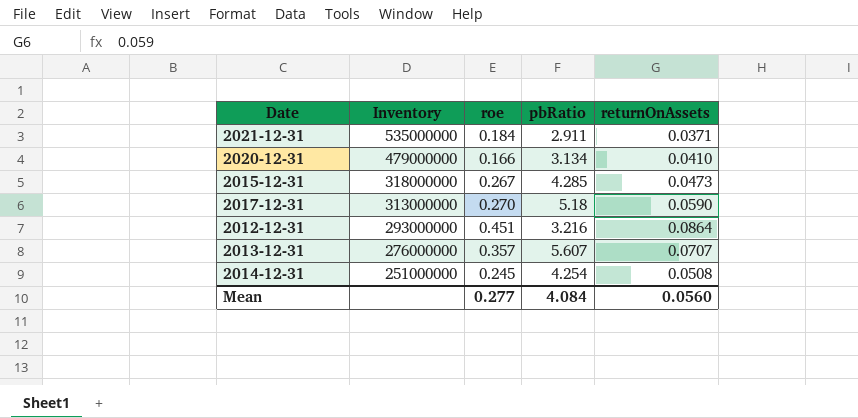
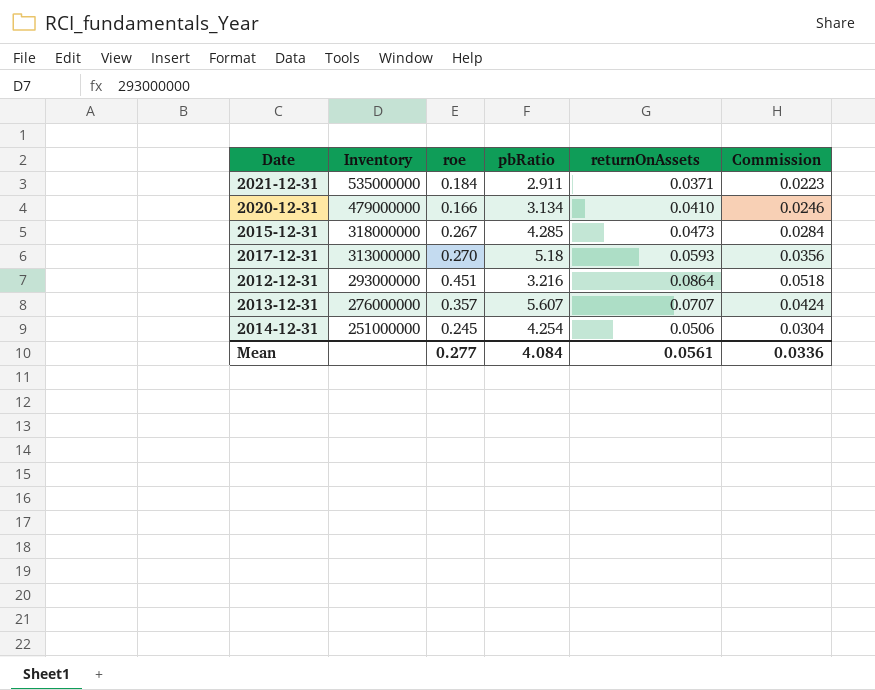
column Commission | formula: none -> [returnOnAssets] * 0.6
2017-12-31 | returnOnAssets: 0.0590 -> 0.0593
2014-12-31 | returnOnAssets: 0.0508 -> 0.0506
Mean | returnOnAssets: 0.0560 -> 0.0561

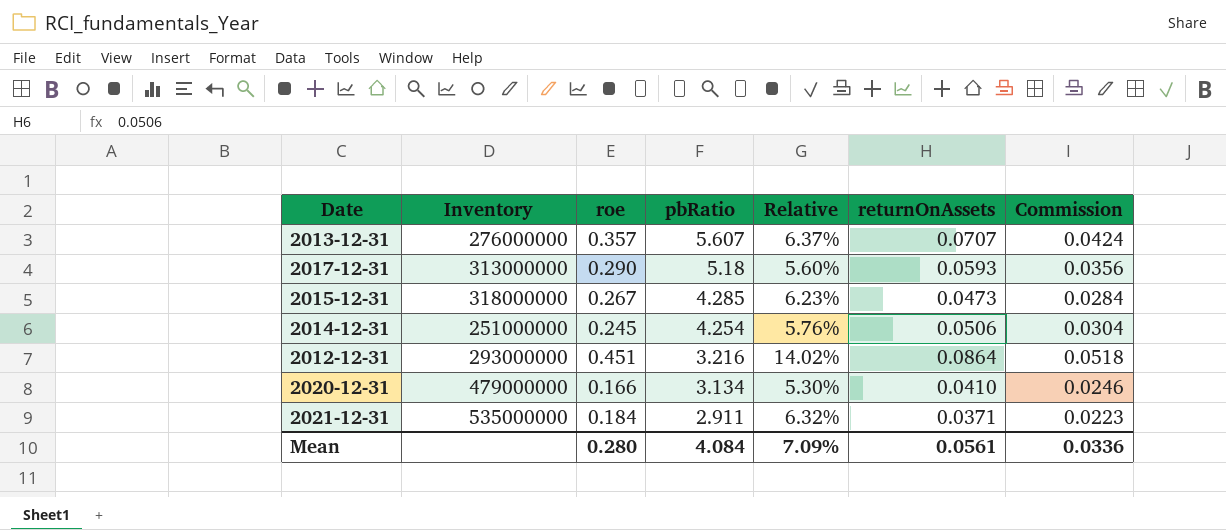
row order: Inventory descending -> pbRatio descending
column Relative | formula: none -> [roe] / [pbRatio]
2017-12-31 | roe: 0.270 -> 0.290
Mean | roe: 0.277 -> 0.280

